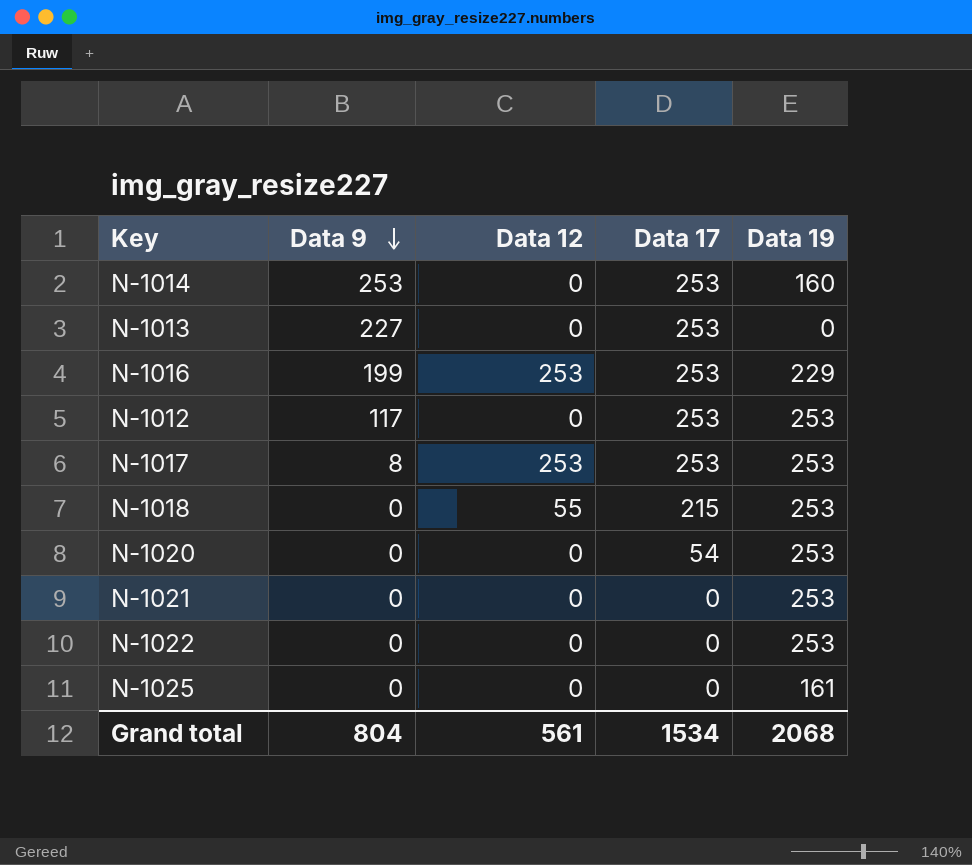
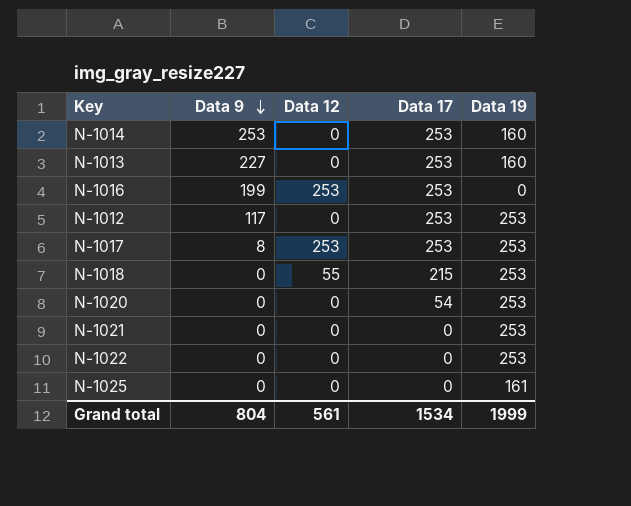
N-1013 | Data 19: 0 -> 160
N-1016 | Data 19: 229 -> 0
Grand total | Data 19: 2068 -> 1999

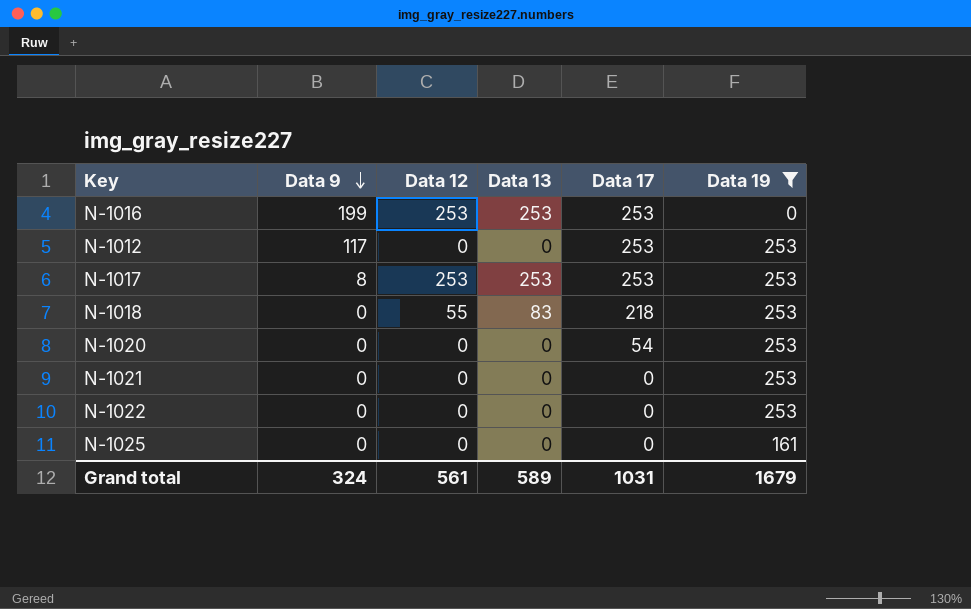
filter: none -> Data 19 != 160
column Data 13 | position: none -> 4
N-1018 | Data 17: 215 -> 218
Grand total | Data 9: 804 -> 324
Grand total | Data 17: 1534 -> 1031
Grand total | Data 19: 1999 -> 1679

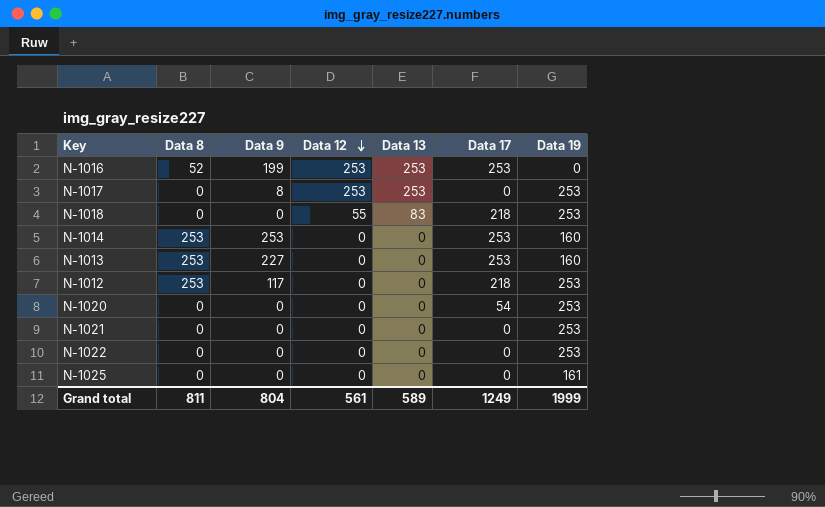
filter: Data 19 != 160 -> none
row order: Data 9 descending -> Data 12 descending
column Data 8 | position: none -> 2
N-1017 | Data 17: 253 -> 0
N-1012 | Data 17: 253 -> 218
Grand total | Data 9: 324 -> 804
Grand total | Data 17: 1031 -> 1249
Grand total | Data 19: 1679 -> 1999

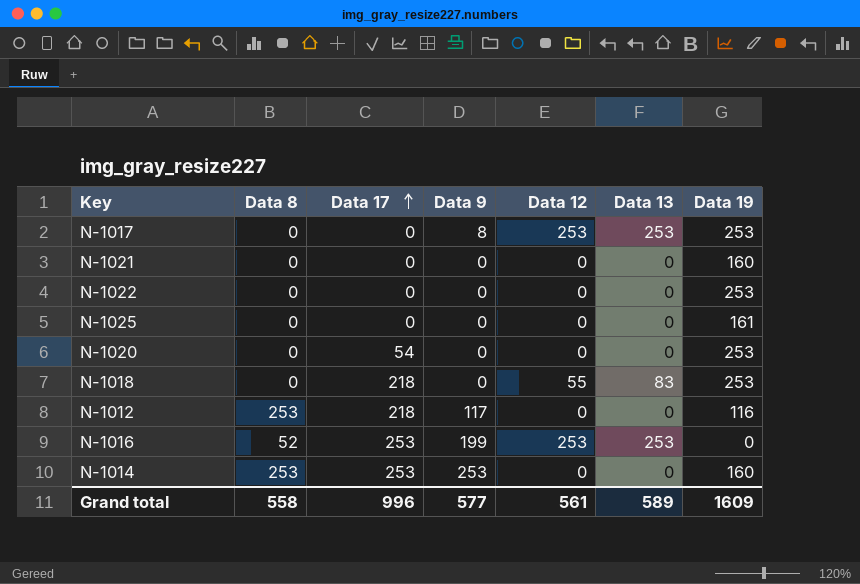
row order: Data 12 descending -> Data 17 ascending
column Data 17 | position: 6 -> 3
row N-1013: 253 | 227 | 0 | 0 | 253 | 160 -> none
N-1021 | Data 19: 253 -> 160
N-1012 | Data 19: 253 -> 116
Grand total | Data 8: 811 -> 558
Grand total | Data 17: 1249 -> 996
Grand total | Data 9: 804 -> 577
Grand total | Data 19: 1999 -> 1609

